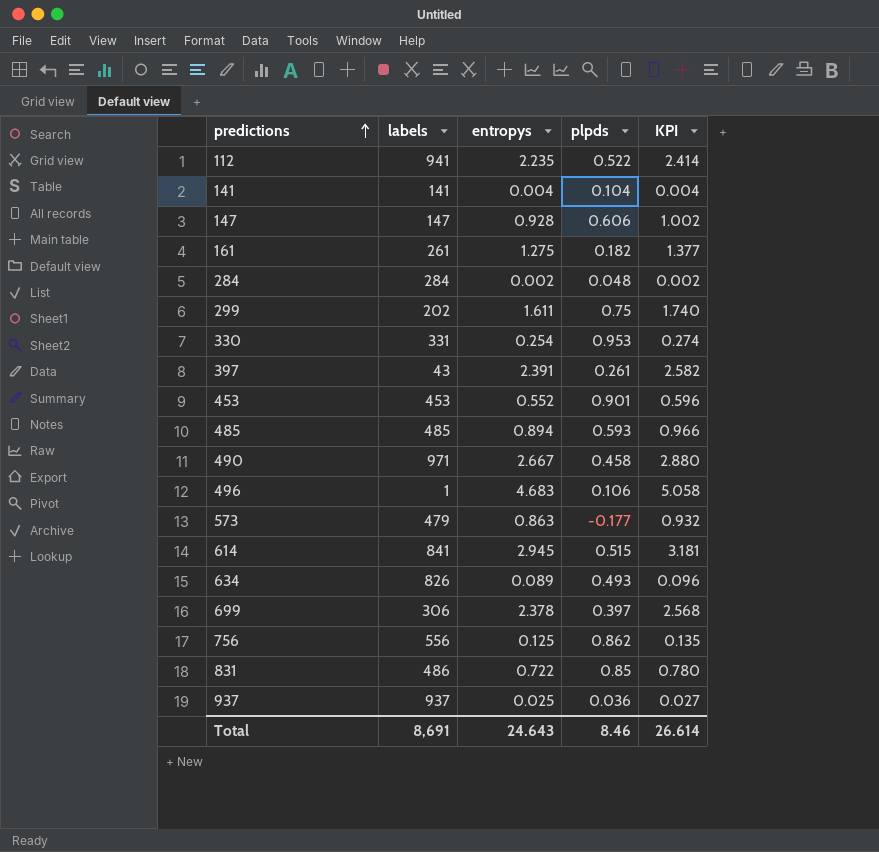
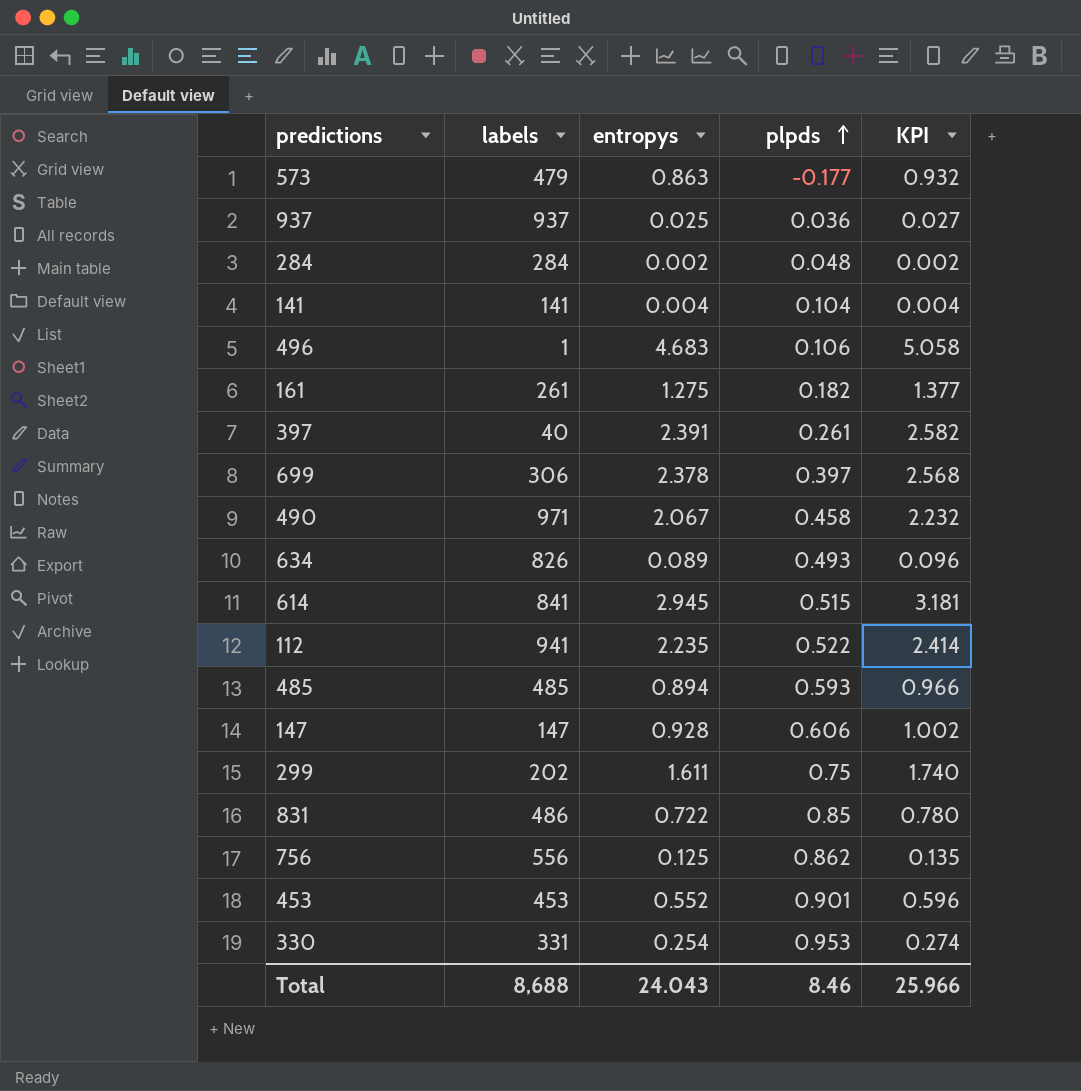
row order: predictions ascending -> plpds ascending
397 | labels: 43 -> 40
490 | entropys: 2.667 -> 2.067
490 | KPI: 2.880 -> 2.232
Total | labels: 8,691 -> 8,688
Total | entropys: 24.643 -> 24.043
Total | KPI: 26.614 -> 25.966

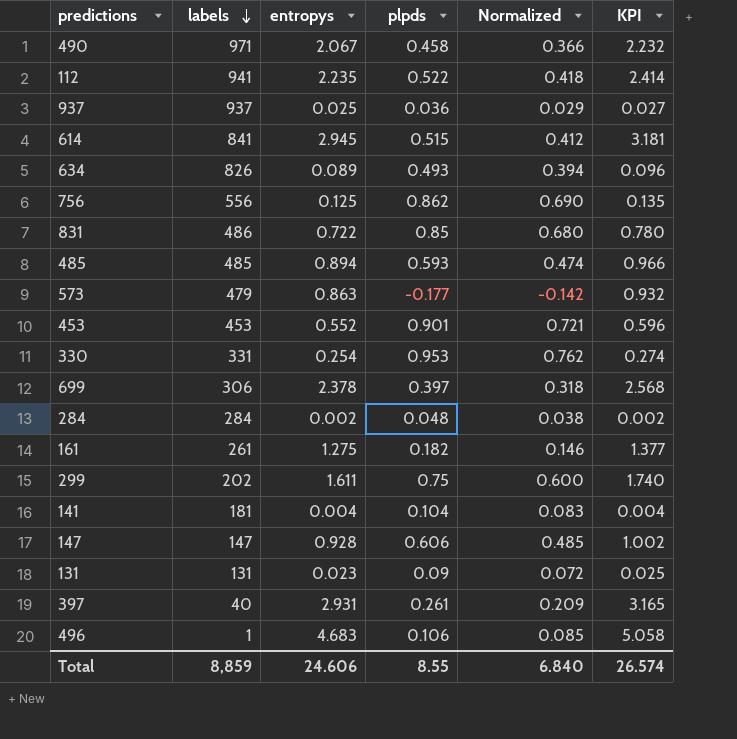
row order: plpds ascending -> labels descending
column Normalized | formula: none -> [plpds] * 0.8
141 | labels: 141 -> 181
row 131: none -> 131 | 0.023 | 0.09 | 0.072 | 0.025
397 | entropys: 2.391 -> 2.931
397 | KPI: 2.582 -> 3.165
Total | labels: 8,688 -> 8,859
Total | entropys: 24.043 -> 24.606
Total | plpds: 8.46 -> 8.55
Total | KPI: 25.966 -> 26.574

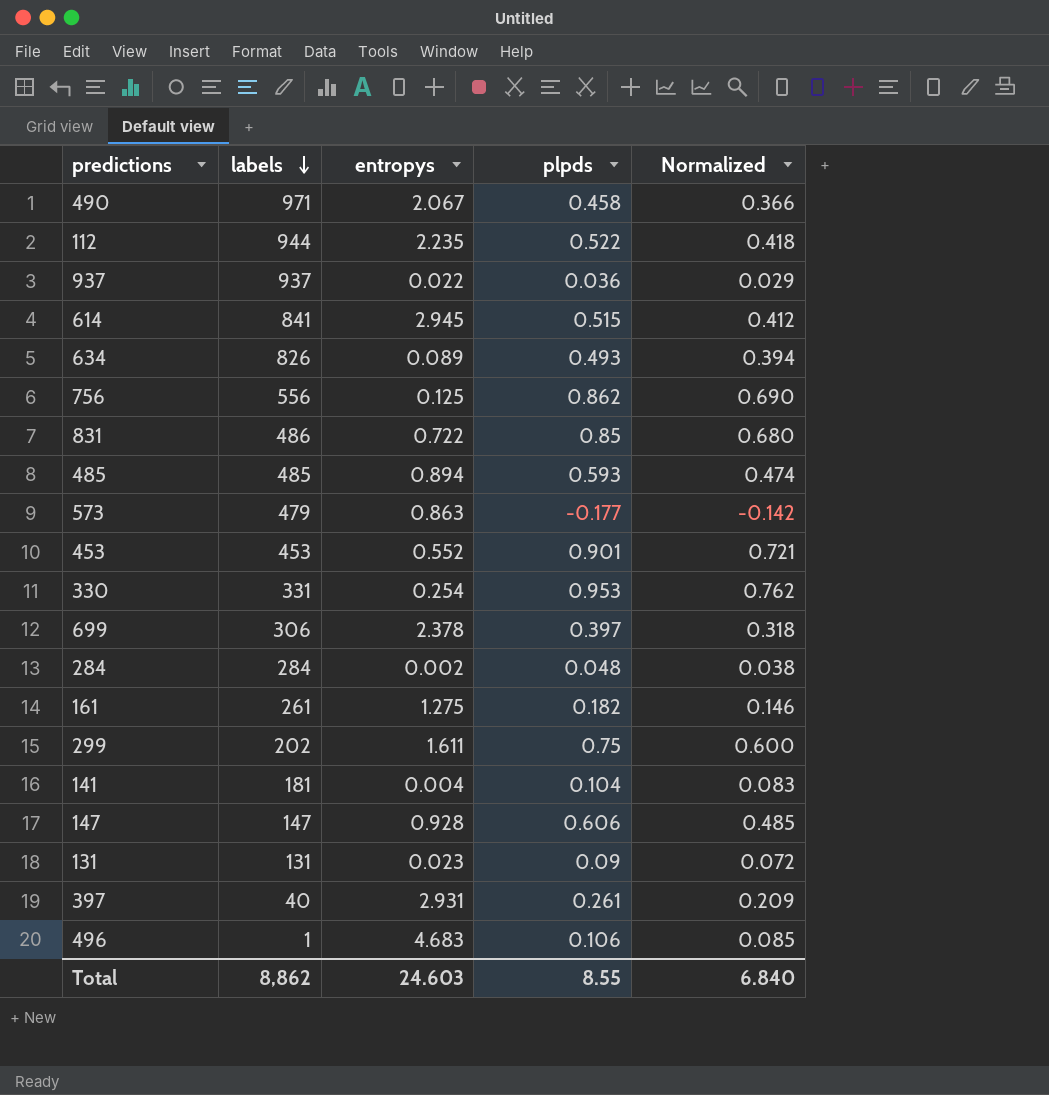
column KPI | formula: [entropys] * 1.08 -> none
112 | labels: 941 -> 944
937 | entropys: 0.025 -> 0.022
Total | labels: 8,859 -> 8,862
Total | entropys: 24.606 -> 24.603

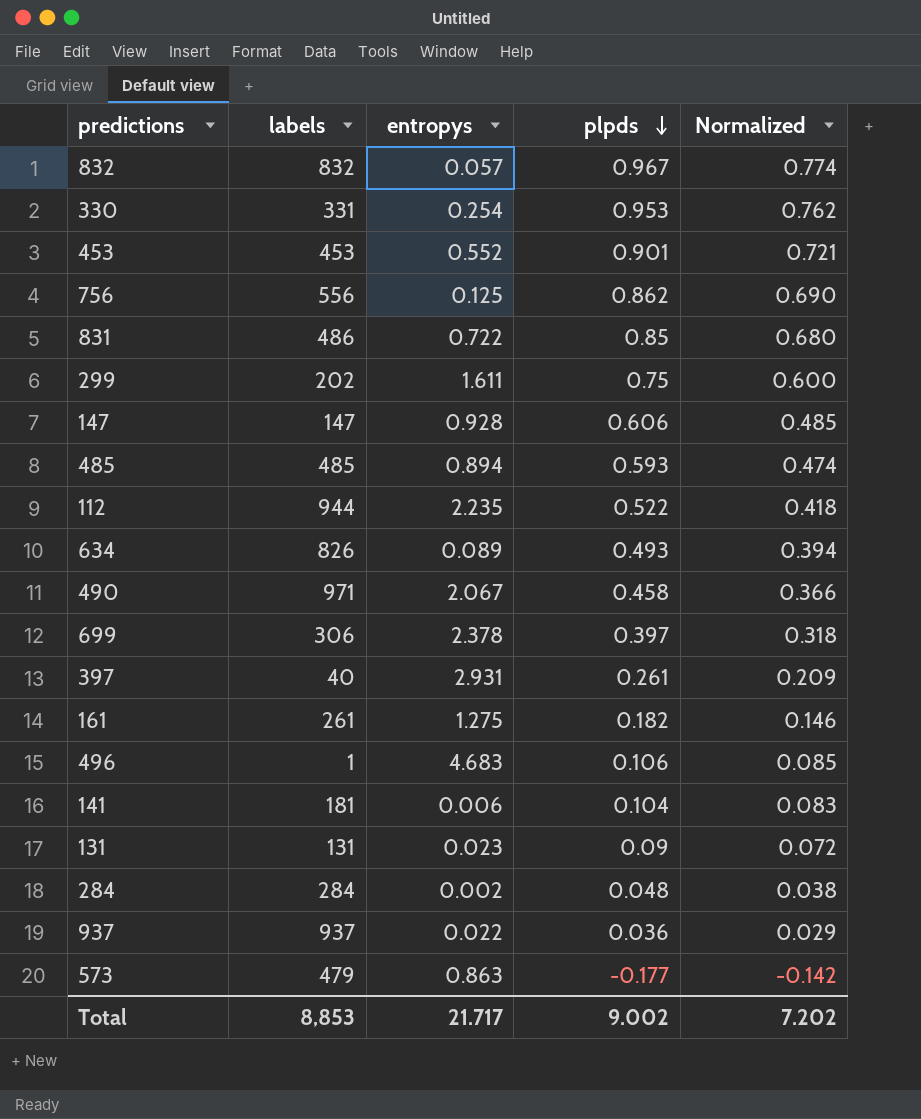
row order: labels descending -> plpds descending
row 614: 841 | 2.945 | 0.515 | 0.412 -> none
row 832: none -> 832 | 0.057 | 0.967 | 0.774
141 | entropys: 0.004 -> 0.006
Total | labels: 8,862 -> 8,853
Total | entropys: 24.603 -> 21.717
Total | plpds: 8.55 -> 9.002
Total | Normalized: 6.840 -> 7.202

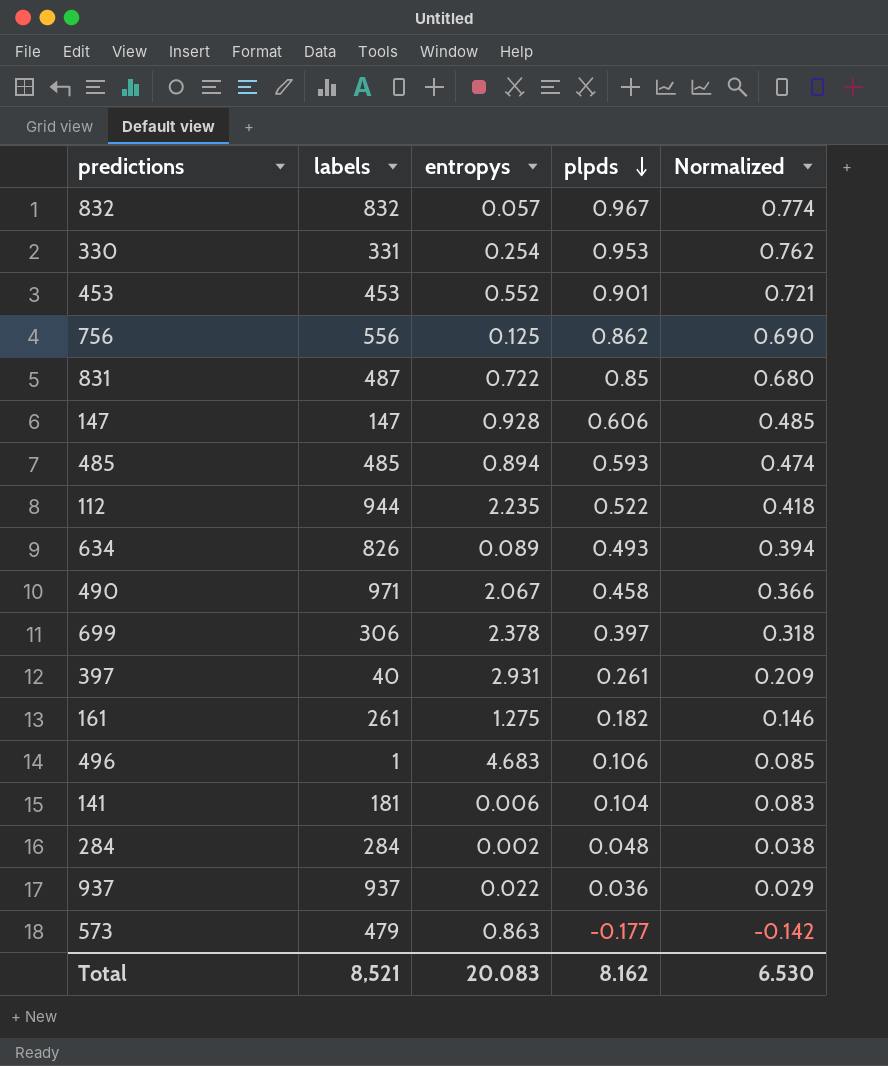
row 299: 202 | 1.611 | 0.75 | 0.600 -> none
row 131: 131 | 0.023 | 0.09 | 0.072 -> none
831 | labels: 486 -> 487
Total | labels: 8,853 -> 8,521
Total | entropys: 21.717 -> 20.083
Total | plpds: 9.002 -> 8.162
Total | Normalized: 7.202 -> 6.530

